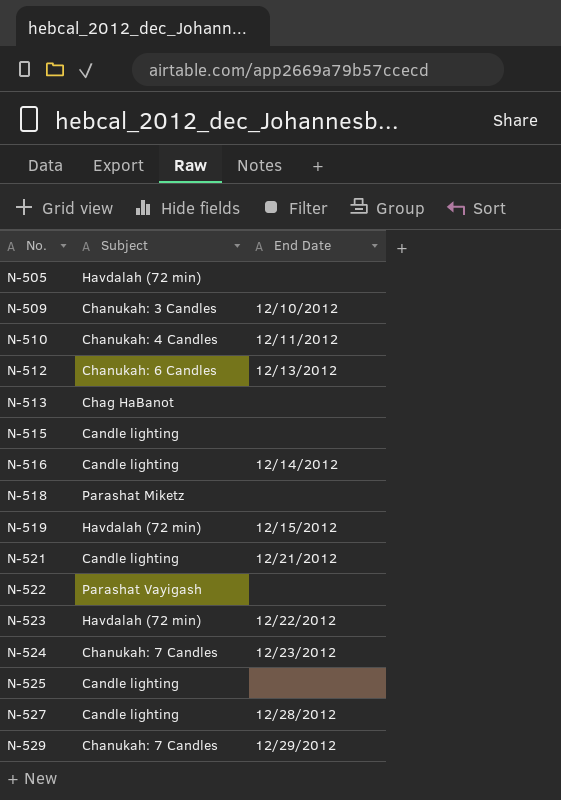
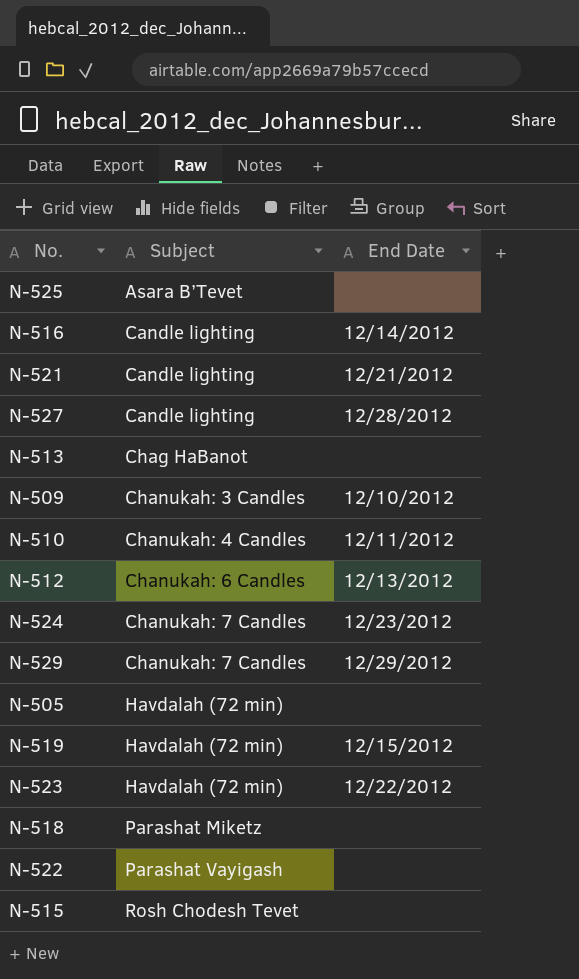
row order: No. ascending -> Subject ascending
N-525 | Subject: Candle lighting -> Asara B’Tevet
N-515 | Subject: Candle lighting -> Rosh Chodesh Tevet

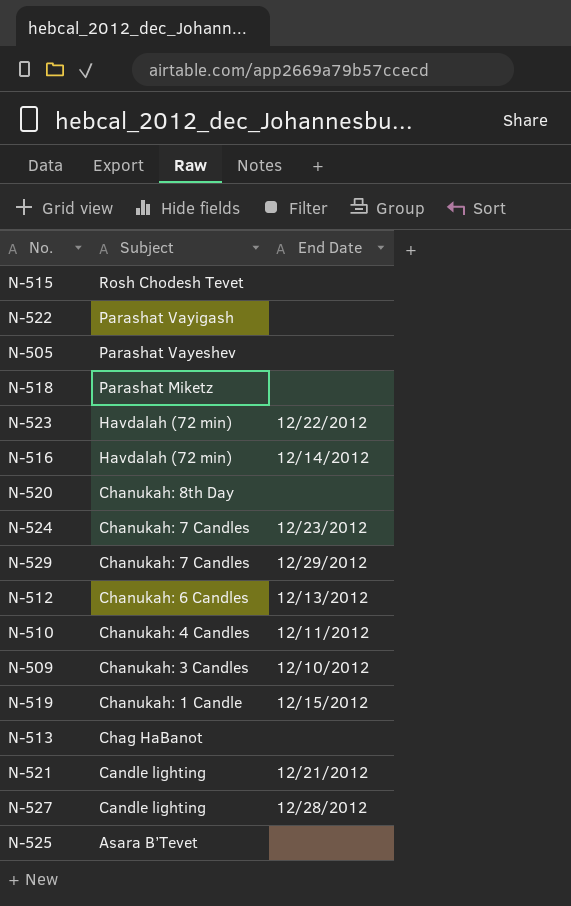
row order: Subject ascending -> Subject descending
N-505 | Subject: Havdalah (72 min) -> Parashat Vayeshev
N-516 | Subject: Candle lighting -> Havdalah (72 min)
row N-520: none -> Chanukah: 8th Day | none
N-519 | Subject: Havdalah (72 min) -> Chanukah: 1 Candle

